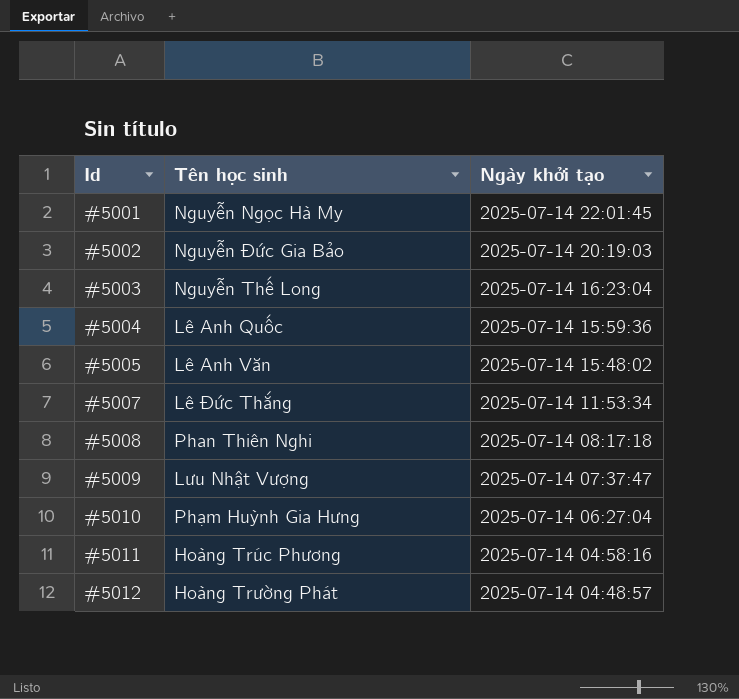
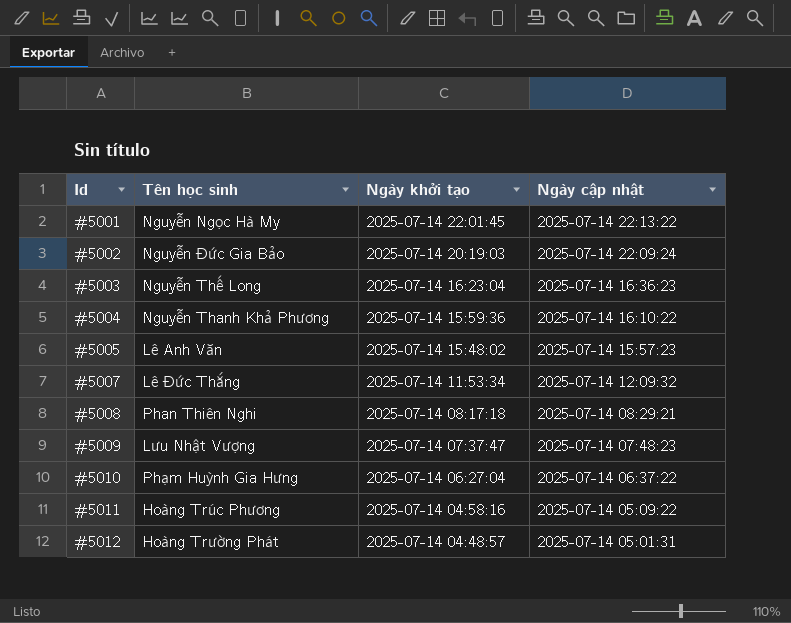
column Ngày cập nhật | position: none -> 4
#5004 | Tên học sinh: Lê Anh Quốc -> Nguyễn Thanh Khả Phương

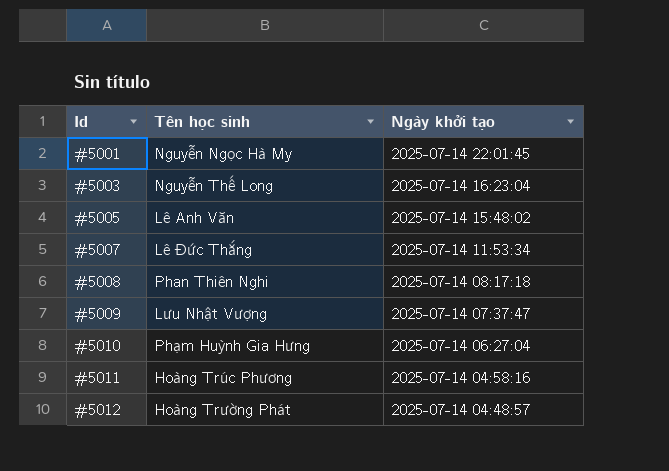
column Ngày cập nhật | position: 4 -> none
row #5002: Nguyễn Đức Gia Bảo | 2025-07-14 20:19:03 | 2025-07-14 22:09:24 -> none
row #5004: Nguyễn Thanh Khả Phương | 2025-07-14 15:59:36 | 2025-07-14 16:10:22 -> none

